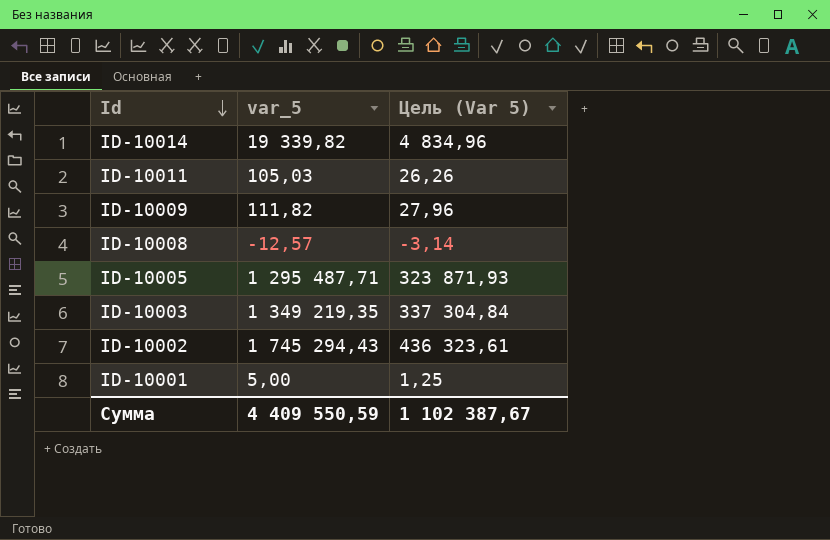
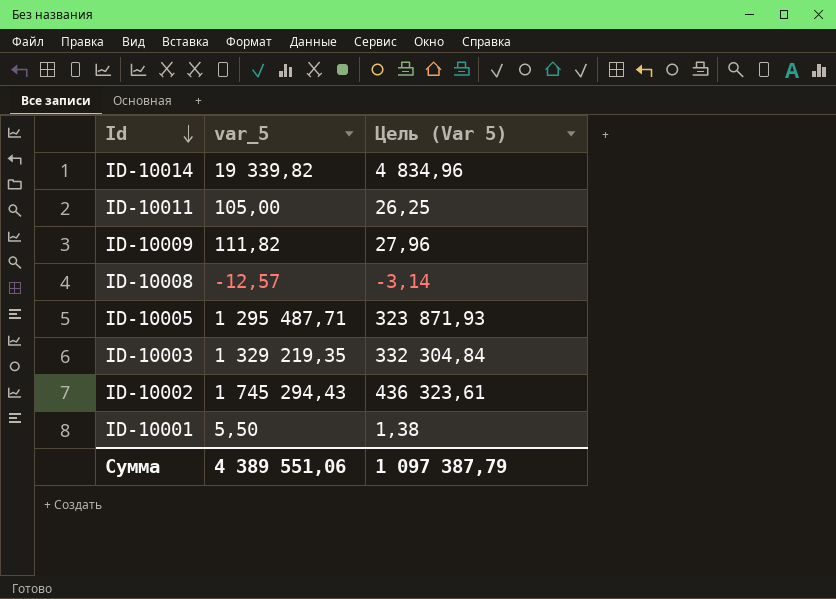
ID-10011 | var_5: 105,03 -> 105,00
ID-10011 | Цель (Var 5): 26,26 -> 26,25
ID-10003 | var_5: 1 349 219,35 -> 1 329 219,35
ID-10003 | Цель (Var 5): 337 304,84 -> 332 304,84
ID-10001 | var_5: 5,00 -> 5,50
ID-10001 | Цель (Var 5): 1,25 -> 1,38
Сумма | var_5: 4 409 550,59 -> 4 389 551,06
Сумма | Цель (Var 5): 1 102 387,67 -> 1 097 387,79

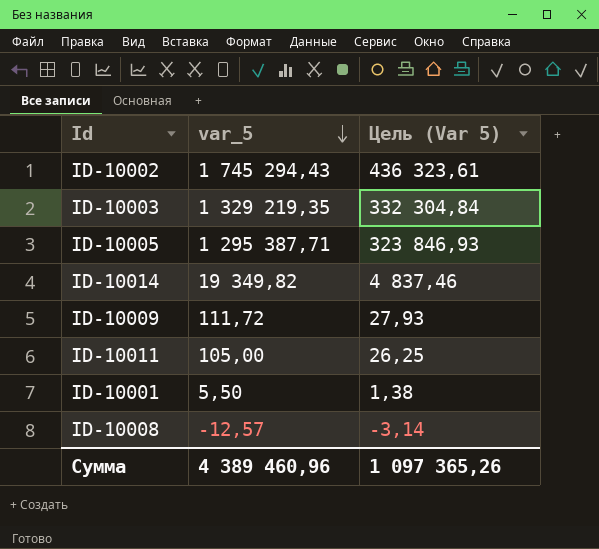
row order: Id descending -> var_5 descending
ID-10005 | var_5: 1 295 487,71 -> 1 295 387,71
ID-10005 | Цель (Var 5): 323 871,93 -> 323 846,93
ID-10014 | var_5: 19 339,82 -> 19 349,82
ID-10014 | Цель (Var 5): 4 834,96 -> 4 837,46
ID-10009 | var_5: 111,82 -> 111,72
ID-10009 | Цель (Var 5): 27,96 -> 27,93
Сумма | var_5: 4 389 551,06 -> 4 389 460,96
Сумма | Цель (Var 5): 1 097 387,79 -> 1 097 365,26

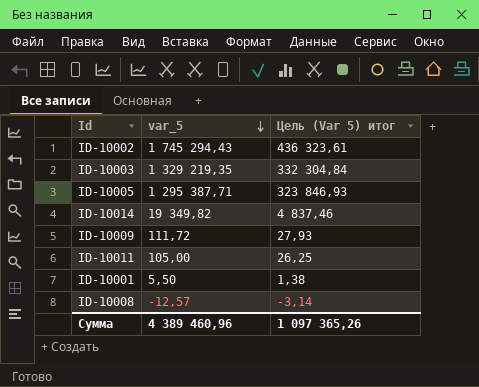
column name: Цель (Var 5) -> Цель (Var 5) итог

